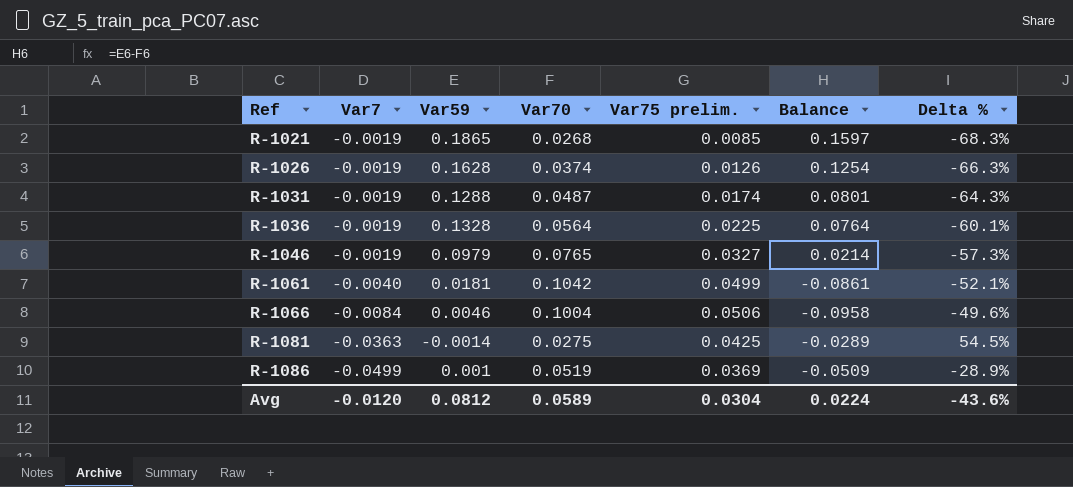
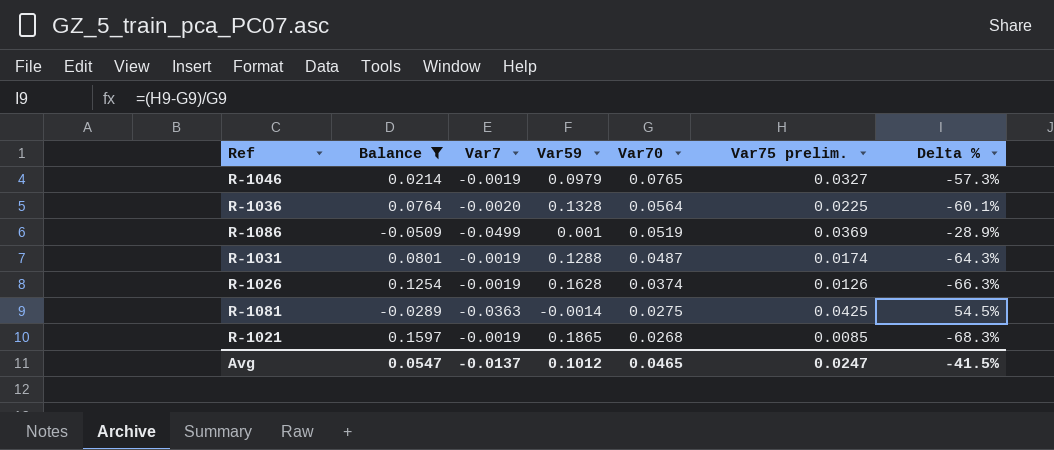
filter: none -> Balance >= -0.0509
row order: Ref ascending -> Var70 descending
column Balance | position: 6 -> 2
R-1036 | Var7: -0.0019 -> -0.0020
Avg | Balance: 0.0224 -> 0.0547
Avg | Var7: -0.0120 -> -0.0137
Avg | Var59: 0.0812 -> 0.1012
Avg | Var70: 0.0589 -> 0.0465
Avg | Var75 prelim.: 0.0304 -> 0.0247
Avg | Delta %: -43.6% -> -41.5%

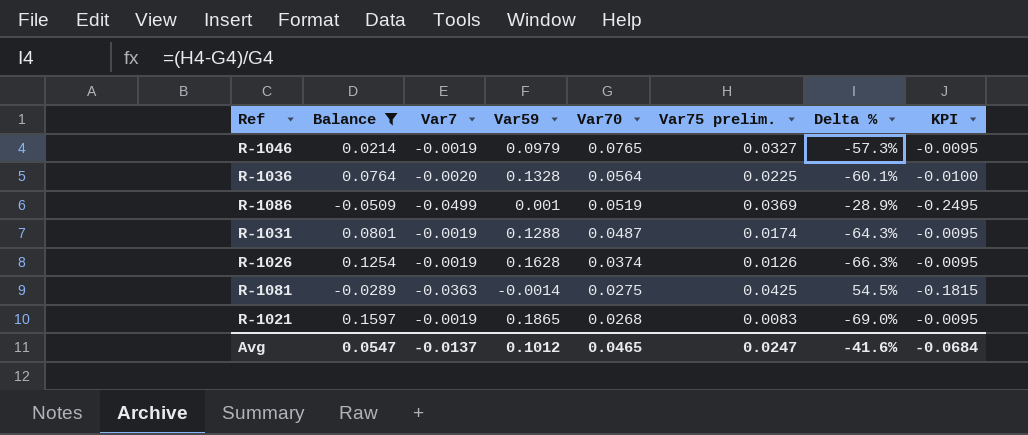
column KPI | formula: none -> [Var7] * 5
R-1021 | Var75 prelim.: 0.0085 -> 0.0083
R-1021 | Delta %: -68.3% -> -69.0%
Avg | Delta %: -41.5% -> -41.6%

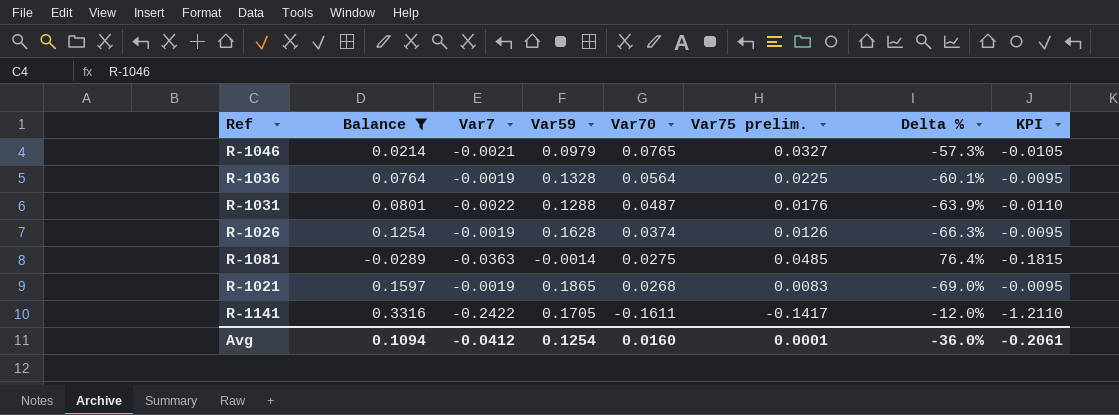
row R-1086: -0.0509 | -0.0499 | 0.001 | 0.0519 | 0.0369 | -28.9% | -0.2495 -> none
R-1046 | Var7: -0.0019 -> -0.0021
R-1046 | KPI: -0.0095 -> -0.0105
R-1036 | Var7: -0.0020 -> -0.0019
R-1036 | KPI: -0.0100 -> -0.0095
R-1031 | Var7: -0.0019 -> -0.0022
R-1031 | Var75 prelim.: 0.0174 -> 0.0176
R-1031 | Delta %: -64.3% -> -63.9%
R-1031 | KPI: -0.0095 -> -0.0110
R-1081 | Var75 prelim.: 0.0425 -> 0.0485
R-1081 | Delta %: 54.5% -> 76.4%
row R-1141: none -> 0.3316 | -0.2422 | 0.1705 | -0.1611 | -0.1417 | -12.0% | -1.2110
Avg | Balance: 0.0547 -> 0.1094
Avg | Var7: -0.0137 -> -0.0412
Avg | Var59: 0.1012 -> 0.1254
Avg | Var70: 0.0465 -> 0.0160
Avg | Var75 prelim.: 0.0247 -> 0.0001
Avg | Delta %: -41.6% -> -36.0%
Avg | KPI: -0.0684 -> -0.2061

